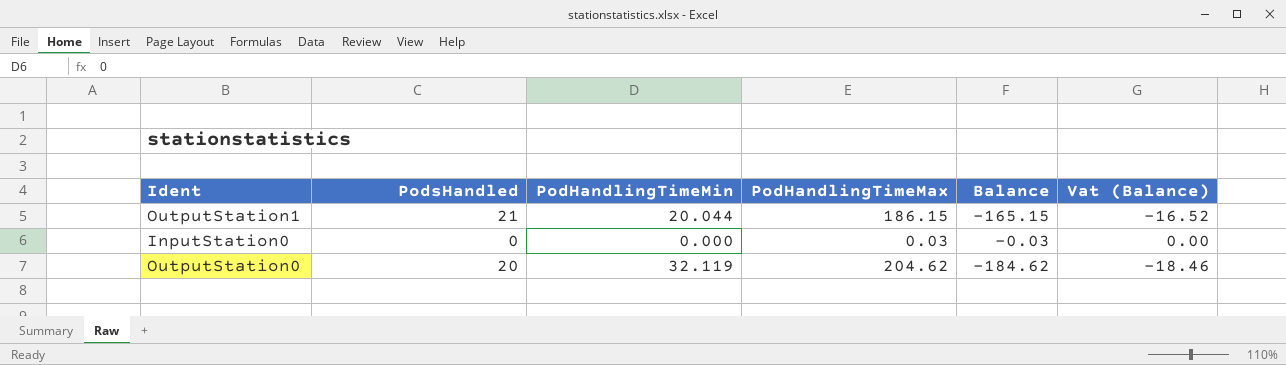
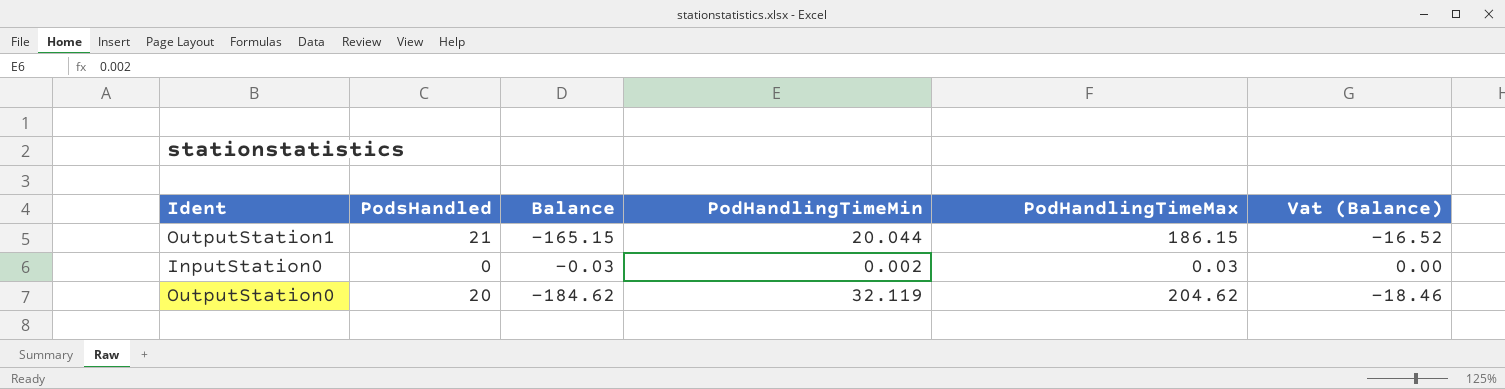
column Balance | position: 5 -> 3
InputStation0 | PodHandlingTimeMin: 0.000 -> 0.002

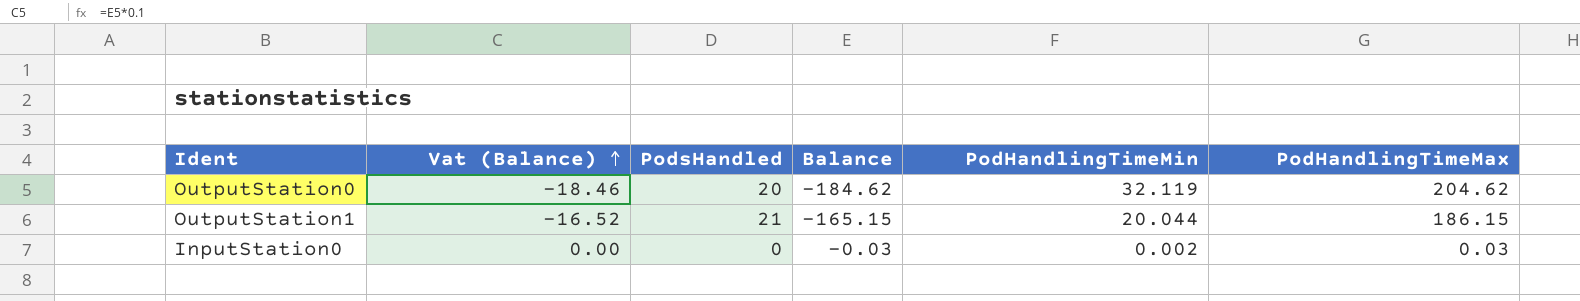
row order: none -> Vat (Balance) ascending
column Vat (Balance) | position: 6 -> 2

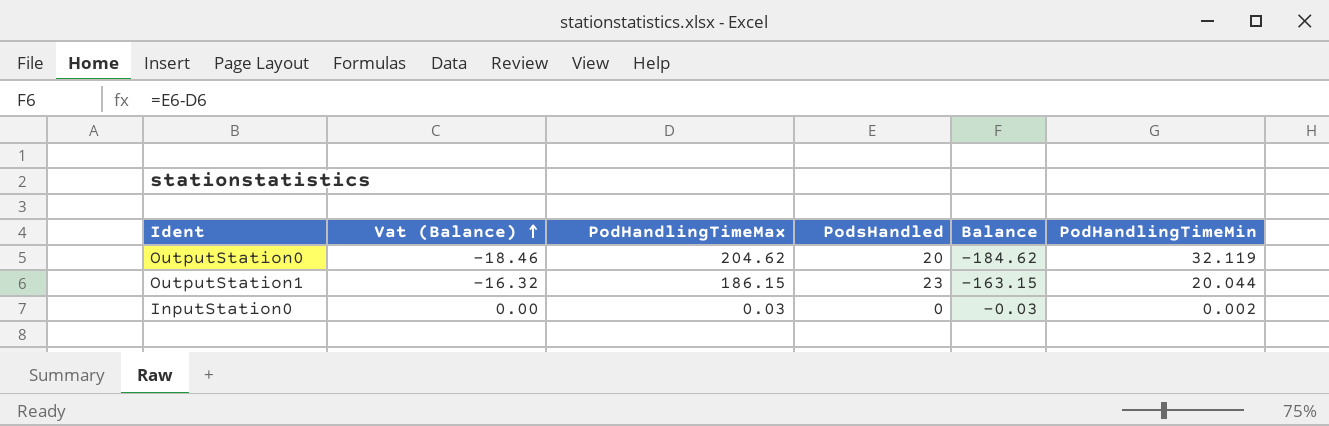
column PodHandlingTimeMax | position: 6 -> 3
OutputStation1 | Vat (Balance): -16.52 -> -16.32
OutputStation1 | PodsHandled: 21 -> 23
OutputStation1 | Balance: -165.15 -> -163.15

